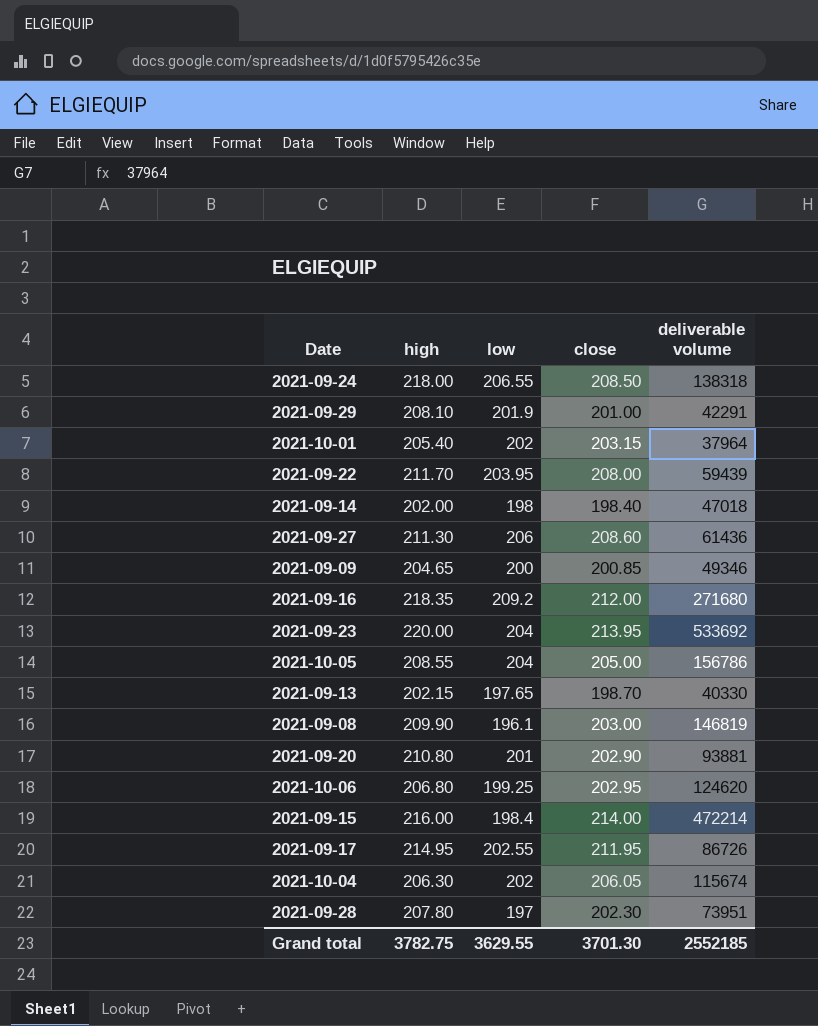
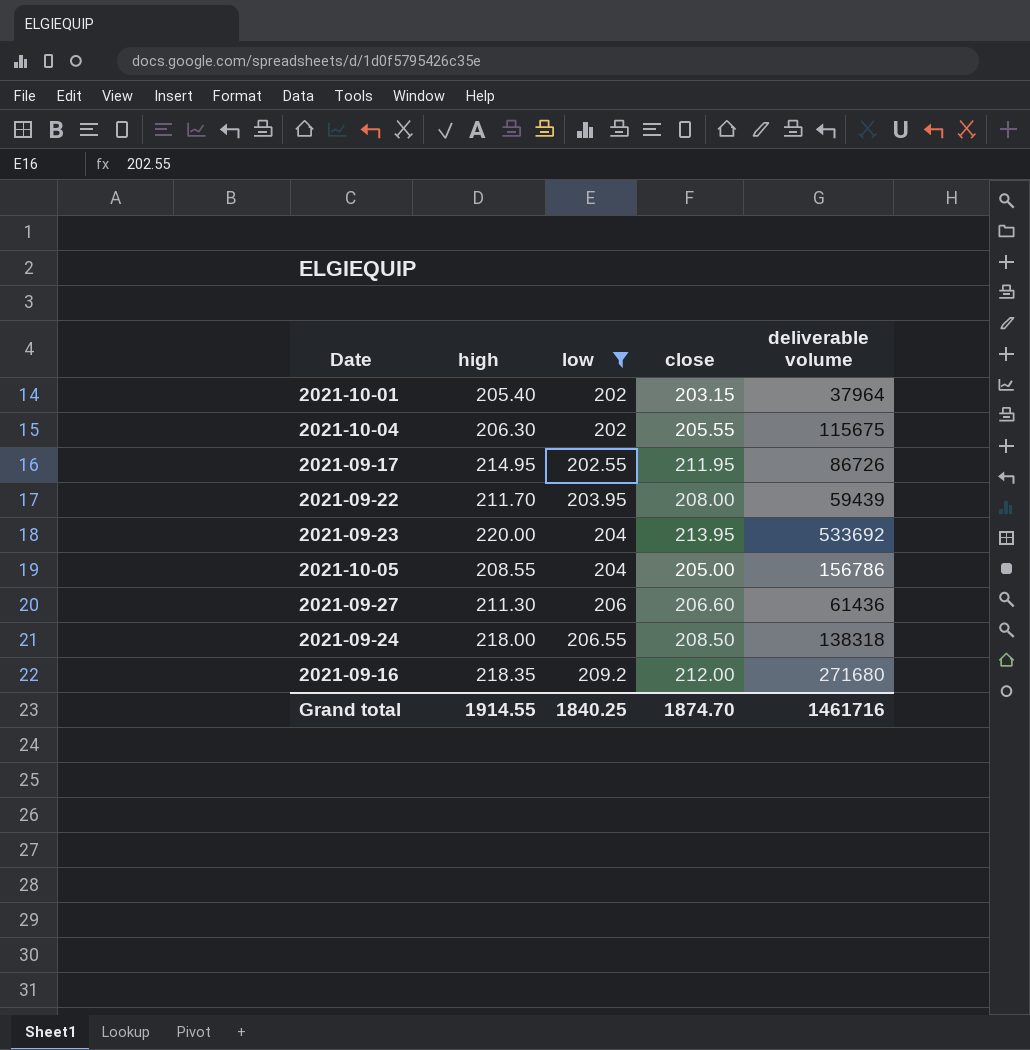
filter: none -> low >= 202
row order: none -> low ascending
2021-10-04 | close: 206.05 -> 205.55
2021-10-04 | deliverable volume: 115674 -> 115675
2021-09-27 | close: 208.60 -> 206.60
Grand total | high: 3782.75 -> 1914.55
Grand total | low: 3629.55 -> 1840.25
Grand total | close: 3701.30 -> 1874.70
Grand total | deliverable volume: 2552185 -> 1461716

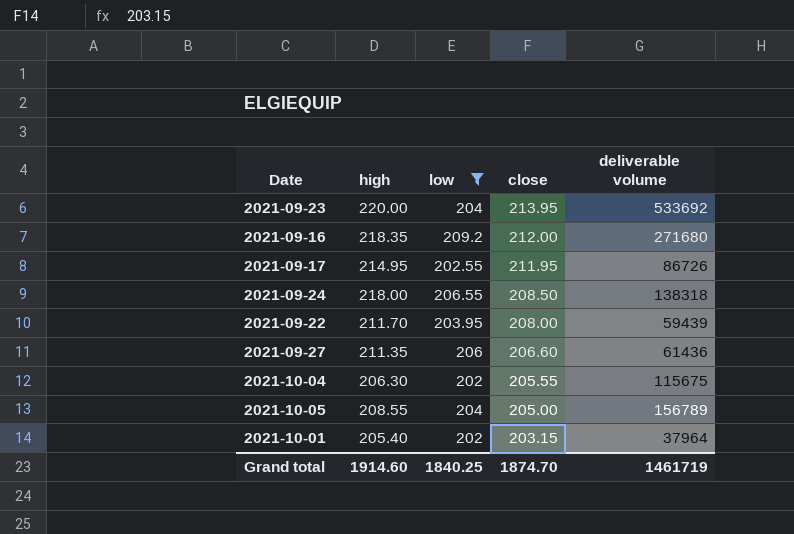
row order: low ascending -> close descending
2021-09-27 | high: 211.30 -> 211.35
2021-10-05 | deliverable volume: 156786 -> 156789
Grand total | high: 1914.55 -> 1914.60
Grand total | deliverable volume: 1461716 -> 1461719

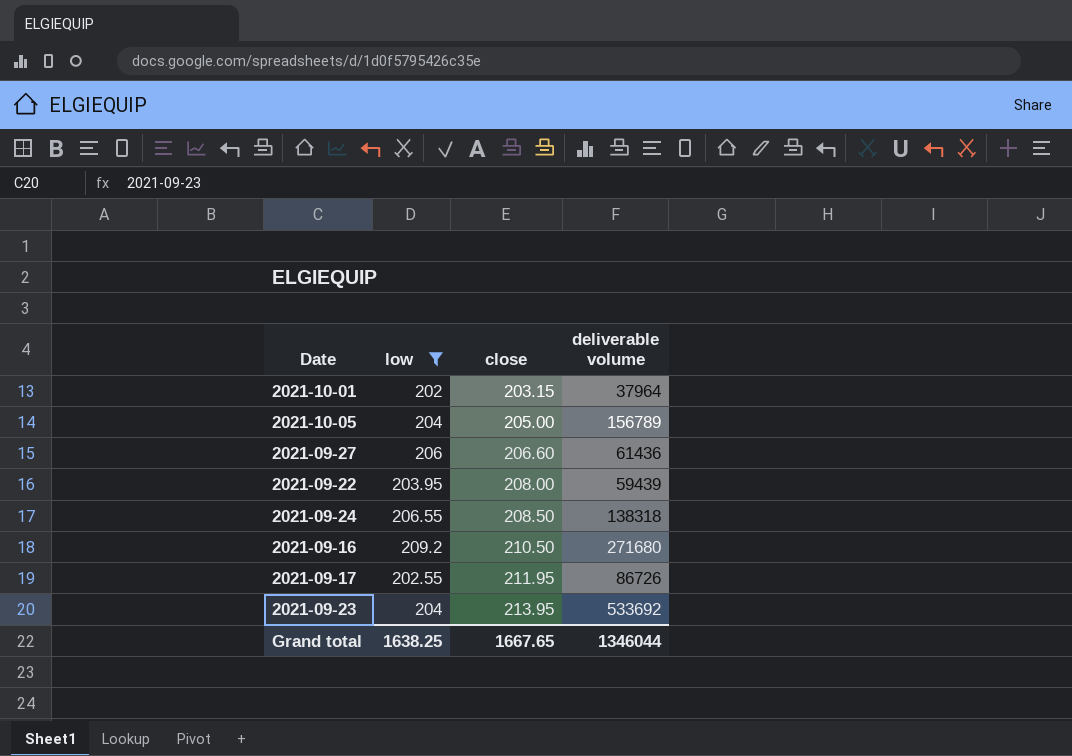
row order: close descending -> close ascending
column high | position: 2 -> none
row 2021-10-04: 206.30 | 202 | 205.55 | 115675 -> none
2021-09-16 | close: 212.00 -> 210.50
Grand total | low: 1840.25 -> 1638.25
Grand total | close: 1874.70 -> 1667.65
Grand total | deliverable volume: 1461719 -> 1346044

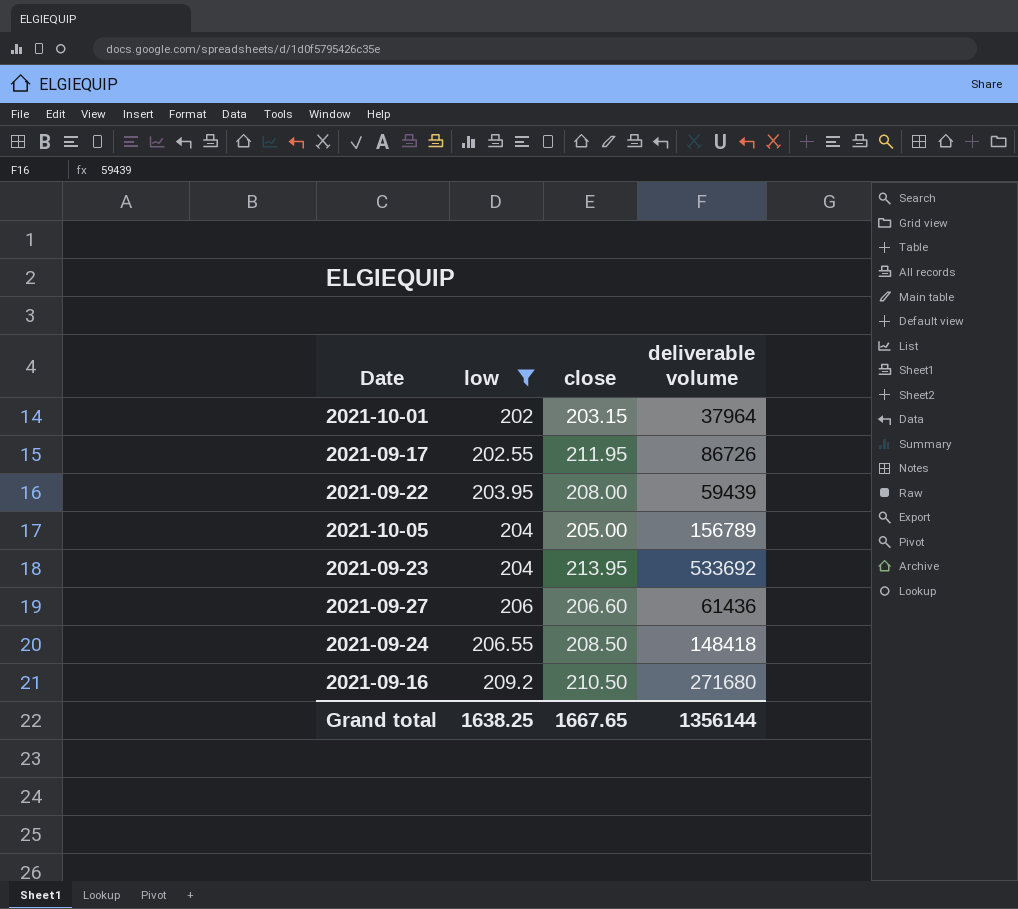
row order: close ascending -> low ascending
2021-09-24 | deliverable volume: 138318 -> 148418
Grand total | deliverable volume: 1346044 -> 1356144

